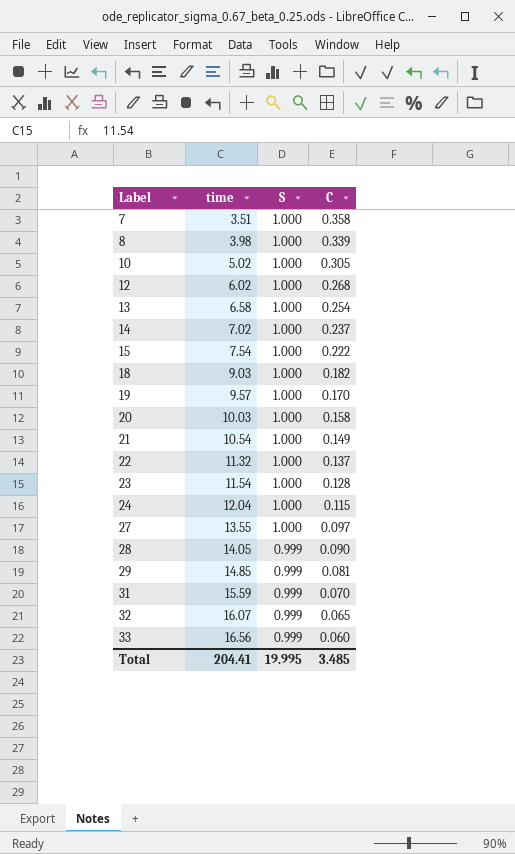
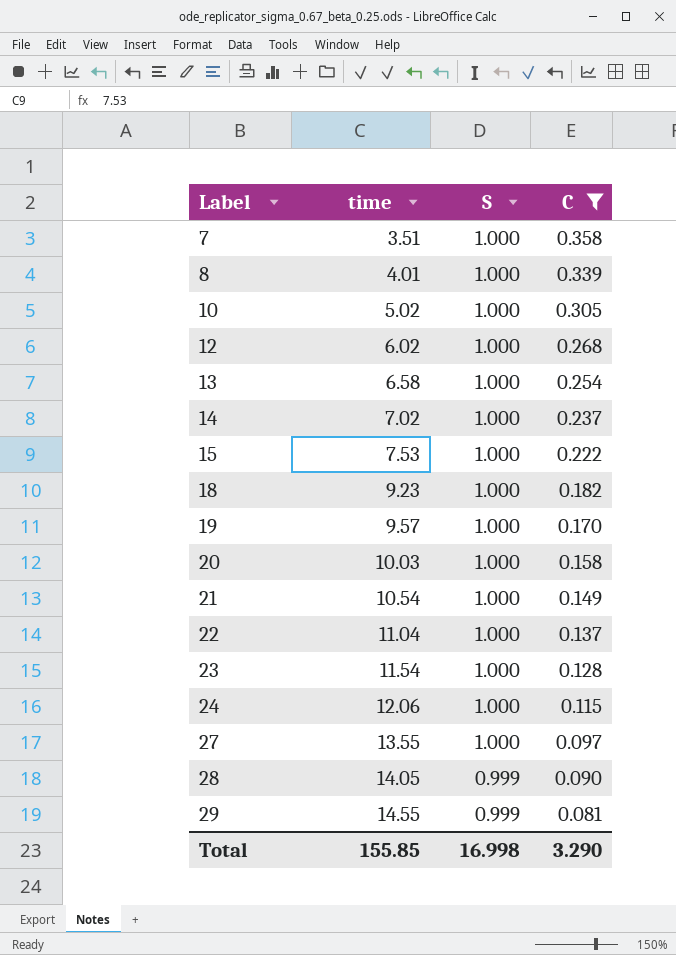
filter: none -> C >= 0.081
8 | time: 3.98 -> 4.01
15 | time: 7.54 -> 7.53
18 | time: 9.03 -> 9.23
22 | time: 11.32 -> 11.04
24 | time: 12.04 -> 12.06
29 | time: 14.85 -> 14.55
Total | time: 204.41 -> 155.85
Total | S: 19.995 -> 16.998
Total | C: 3.485 -> 3.290

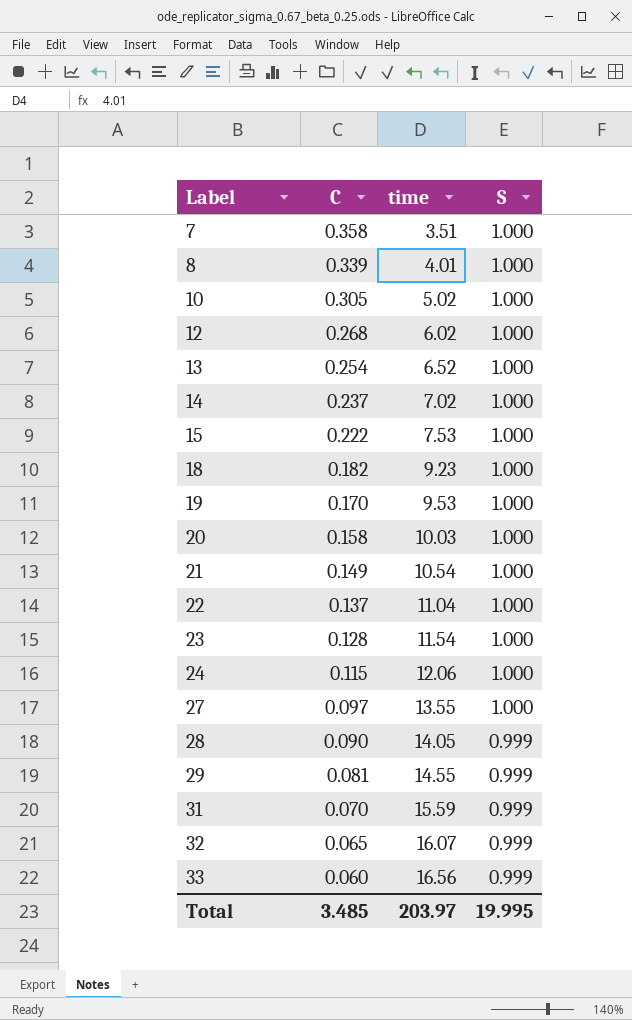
filter: C >= 0.081 -> none
column C | position: 4 -> 2
13 | time: 6.58 -> 6.52
19 | time: 9.57 -> 9.53
Total | C: 3.290 -> 3.485
Total | time: 155.85 -> 203.97
Total | S: 16.998 -> 19.995

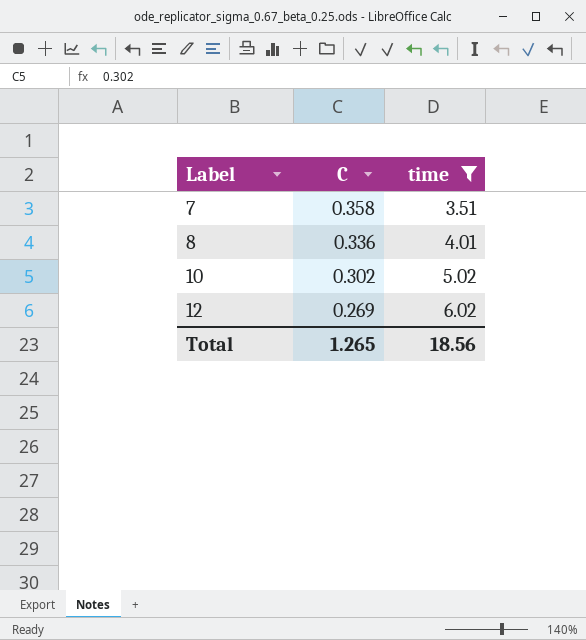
filter: none -> time <= 6.02
column S | position: 4 -> none
8 | C: 0.339 -> 0.336
10 | C: 0.305 -> 0.302
12 | C: 0.268 -> 0.269
Total | C: 3.485 -> 1.265
Total | time: 203.97 -> 18.56

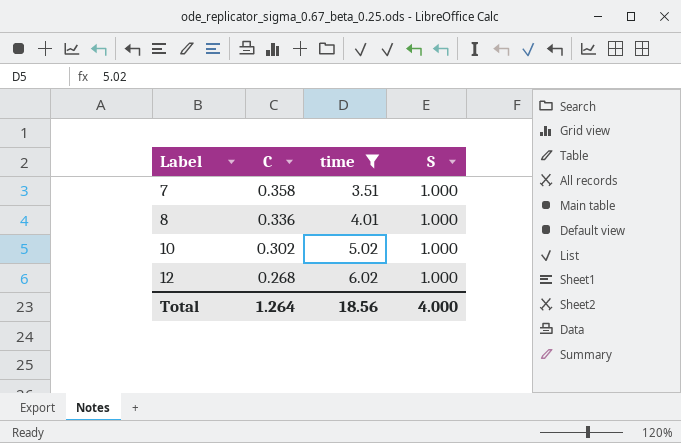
column S | position: none -> 4
12 | C: 0.269 -> 0.268
Total | C: 1.265 -> 1.264

